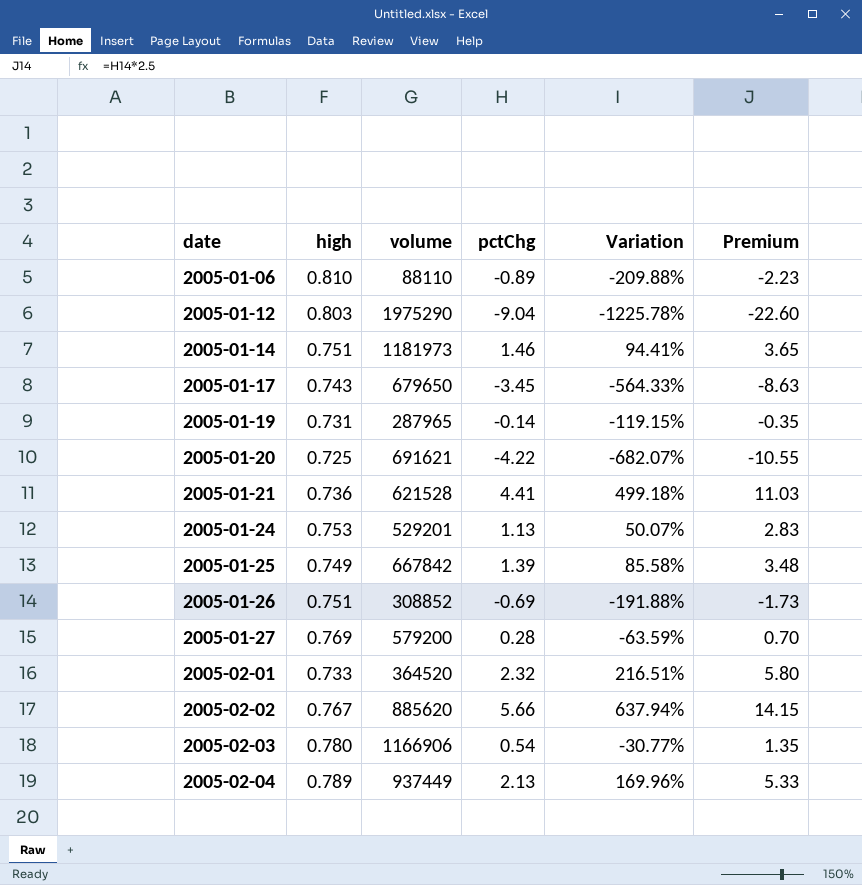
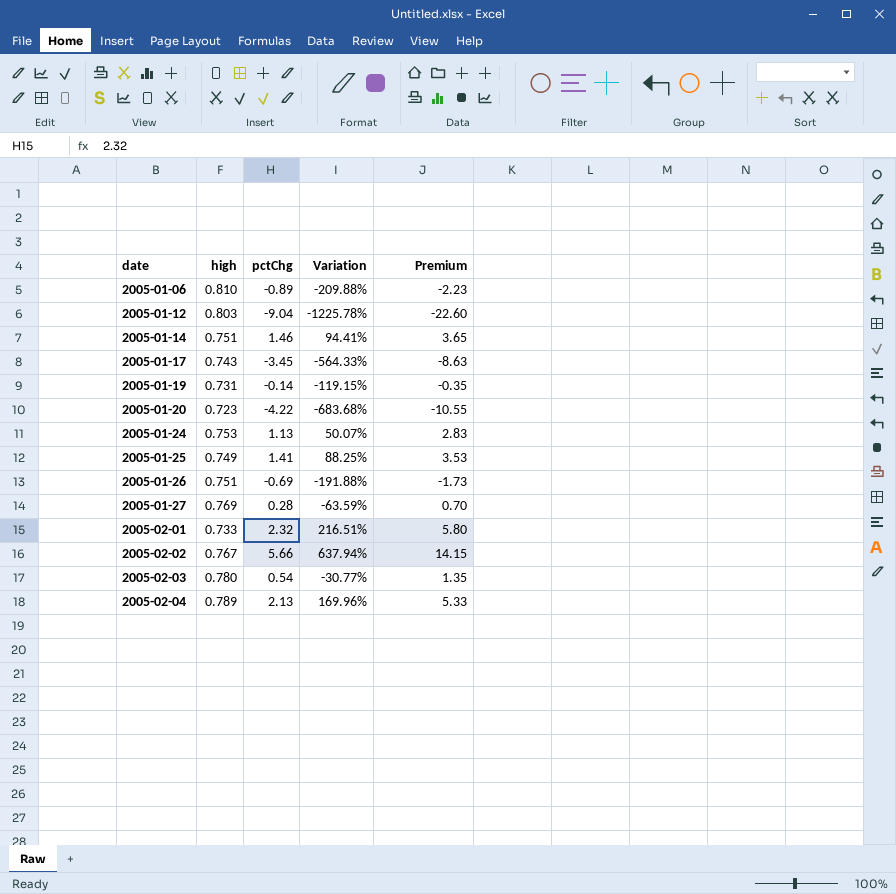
column volume | position: 3 -> none
row 2005-01-21: 0.736 | 621528 | 4.41 | 499.18% | 11.03 -> none
2005-01-20 | high: 0.725 -> 0.723
2005-01-20 | Variation: -682.07% -> -683.68%
2005-01-25 | pctChg: 1.39 -> 1.41
2005-01-25 | Variation: 85.58% -> 88.25%
2005-01-25 | Premium: 3.48 -> 3.53

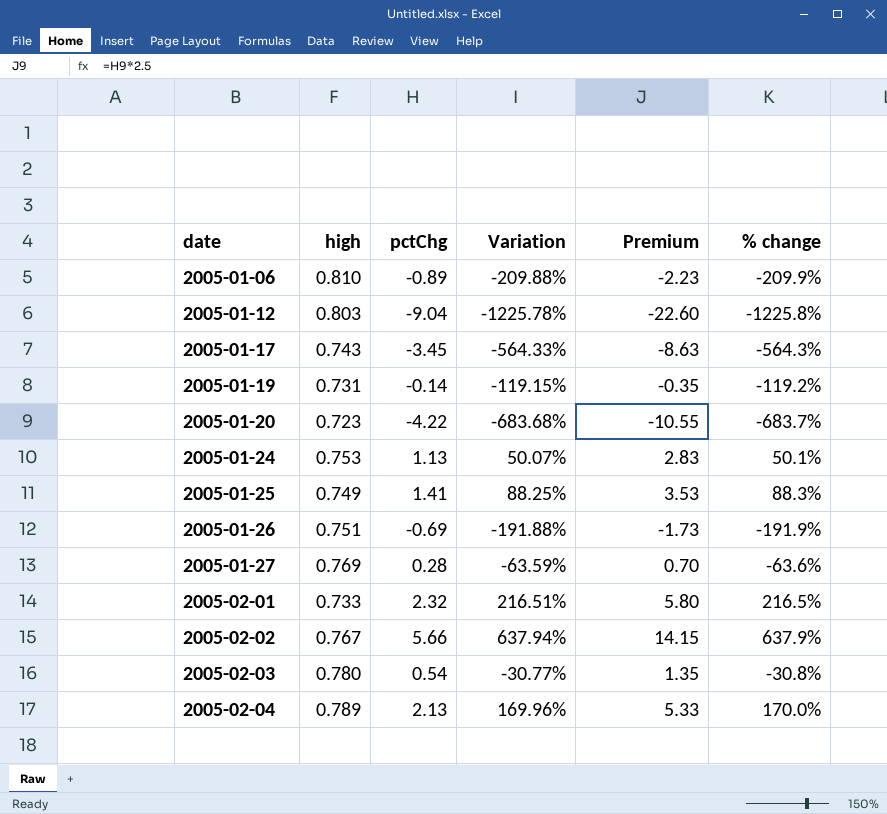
column % change | formula: none -> ([pctChg] - [high]) / [high]
row 2005-01-14: 0.751 | 1.46 | 94.41% | 3.65 -> none

